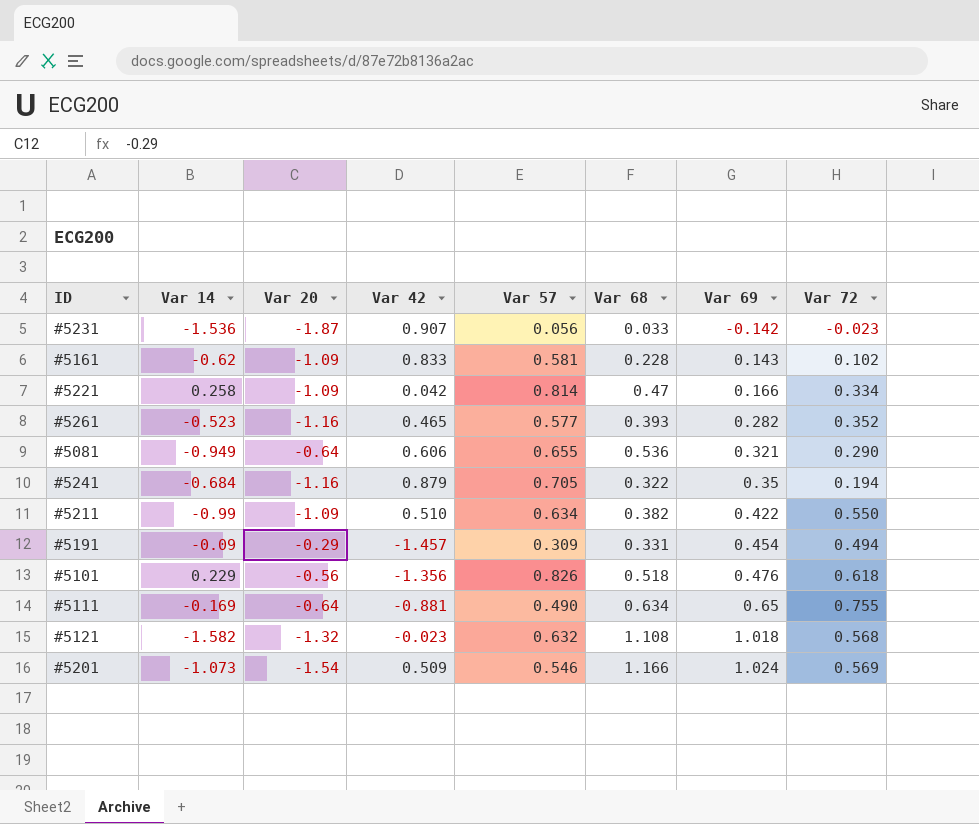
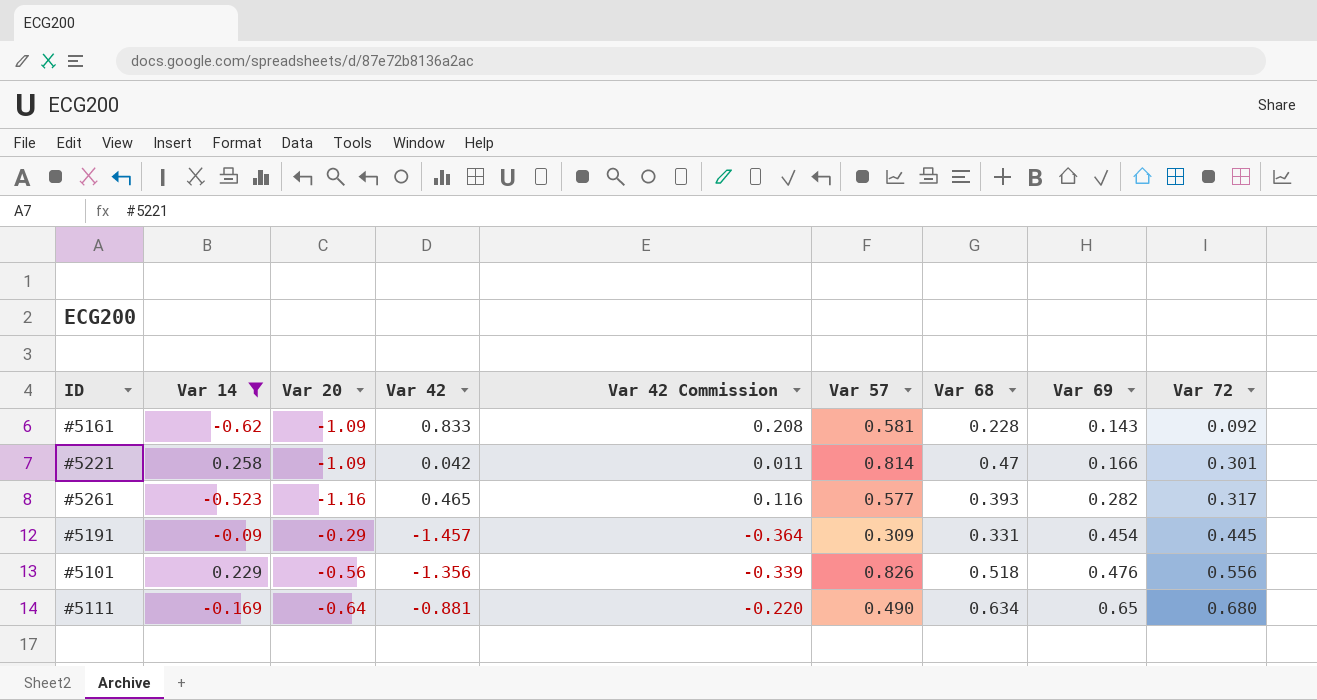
filter: none -> Var 14 >= -0.62
column Var 42 Commission | formula: none -> [Var 42] * 0.25
#5161 | Var 72: 0.102 -> 0.092
#5221 | Var 72: 0.334 -> 0.301
#5261 | Var 72: 0.352 -> 0.317
#5191 | Var 72: 0.494 -> 0.445
#5101 | Var 72: 0.618 -> 0.556
#5111 | Var 72: 0.755 -> 0.680

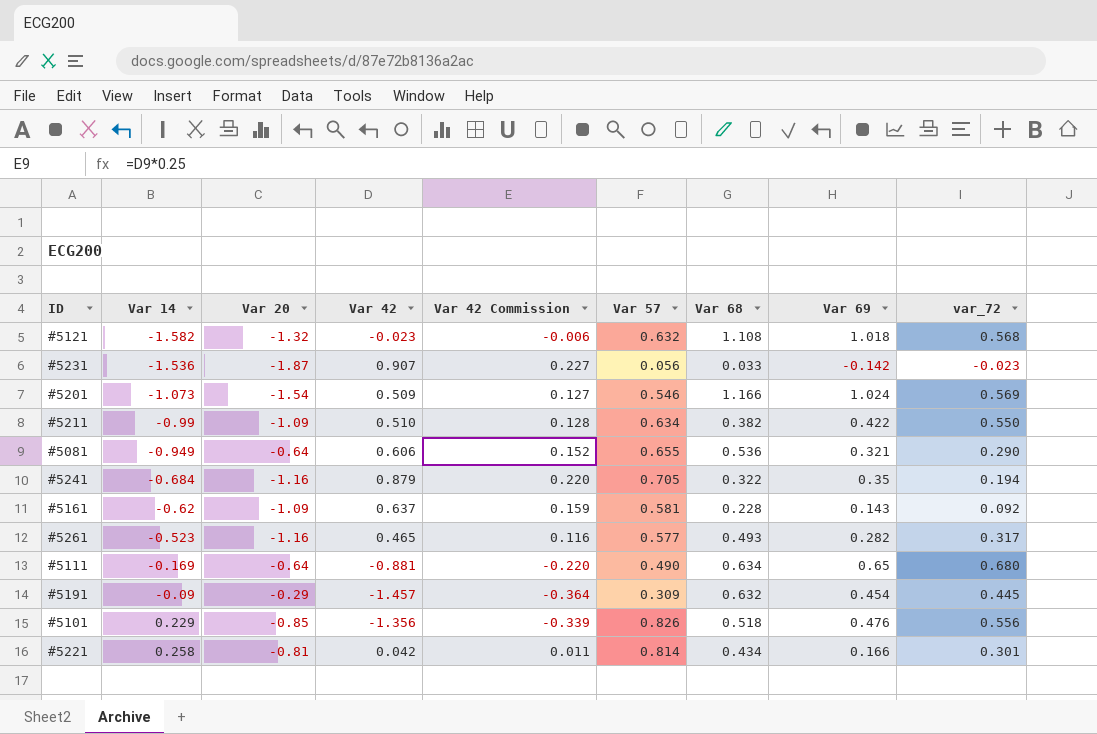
filter: Var 14 >= -0.62 -> none
row order: Var 69 ascending -> Var 14 ascending
column name: Var 72 -> var_72
#5161 | Var 42: 0.833 -> 0.637
#5161 | Var 42 Commission: 0.208 -> 0.159
#5261 | Var 68: 0.393 -> 0.493
#5191 | Var 68: 0.331 -> 0.632
#5101 | Var 20: -0.56 -> -0.85
#5221 | Var 20: -1.09 -> -0.81
#5221 | Var 68: 0.47 -> 0.434

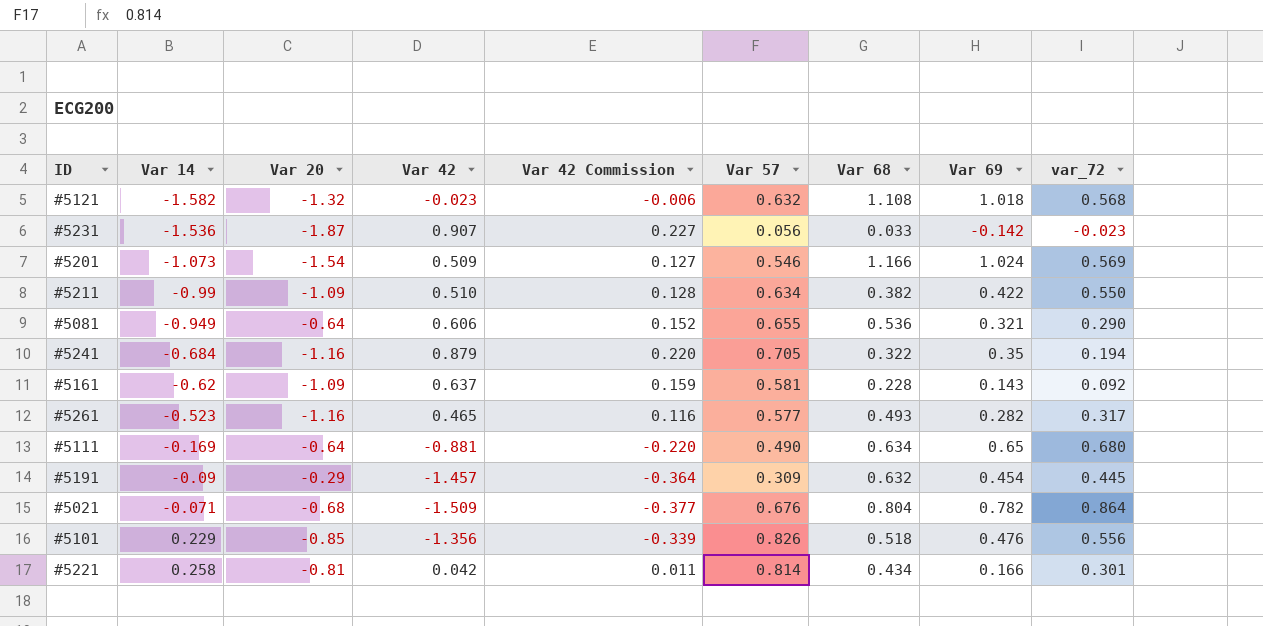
row #5021: none -> -0.071 | -0.68 | -1.509 | -0.377 | 0.676 | 0.804 | 0.782 | 0.864

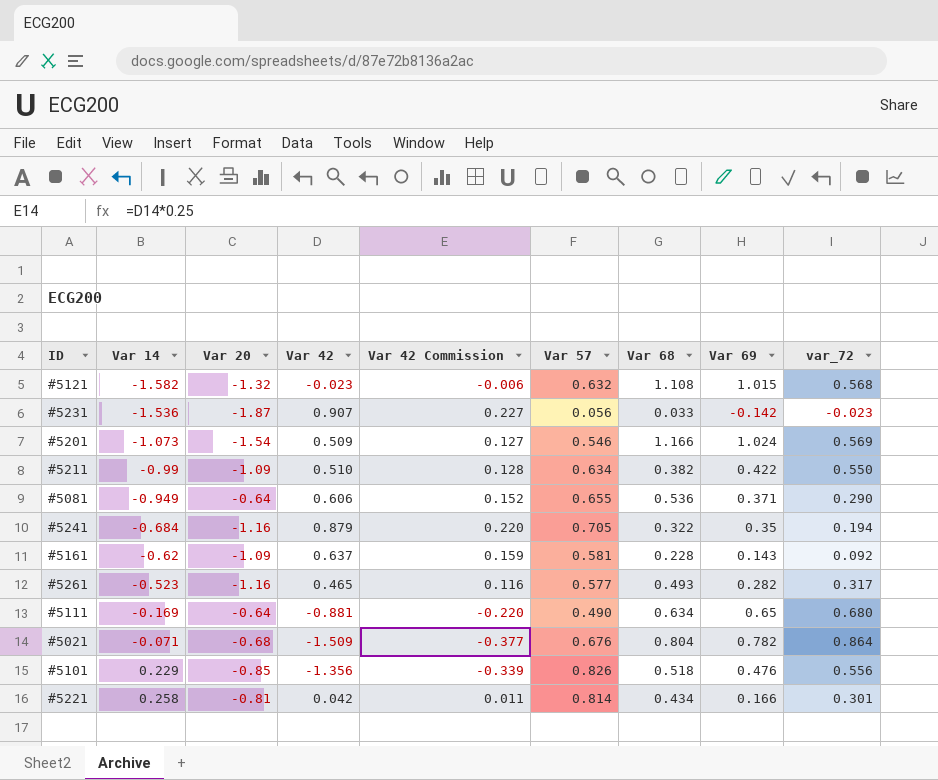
row #5191: -0.09 | -0.29 | -1.457 | -0.364 | 0.309 | 0.632 | 0.454 | 0.445 -> none
#5121 | Var 69: 1.018 -> 1.015
#5081 | Var 69: 0.321 -> 0.371

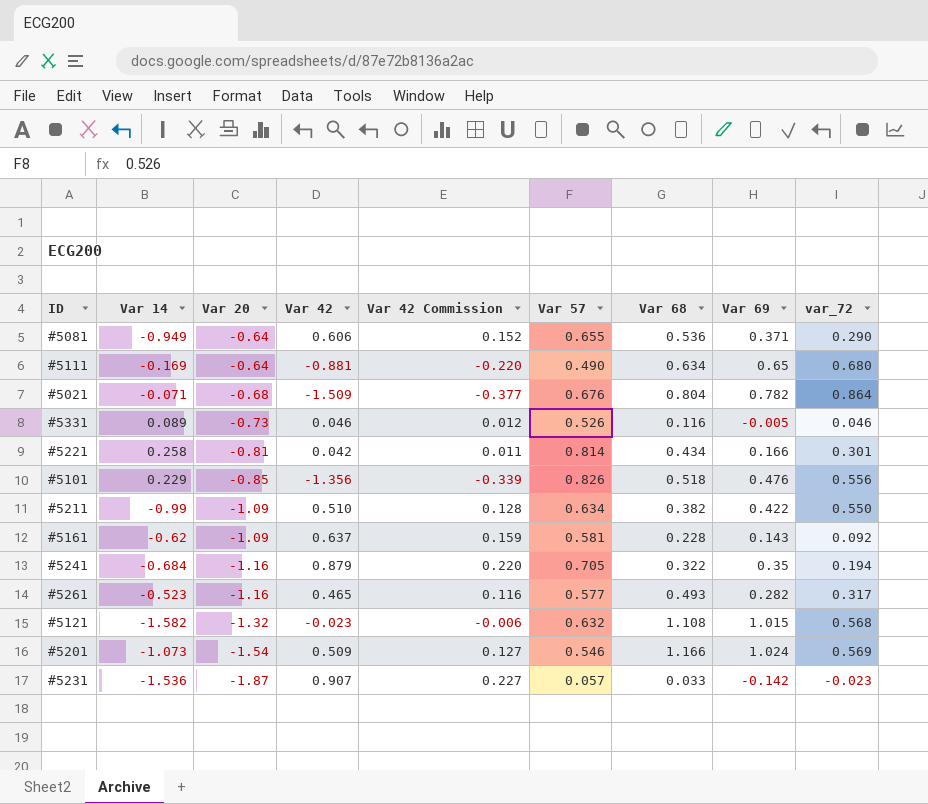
row order: Var 14 ascending -> Var 20 descending
row #5331: none -> 0.089 | -0.73 | 0.046 | 0.012 | 0.526 | 0.116 | -0.005 | 0.046
#5231 | Var 57: 0.056 -> 0.057

